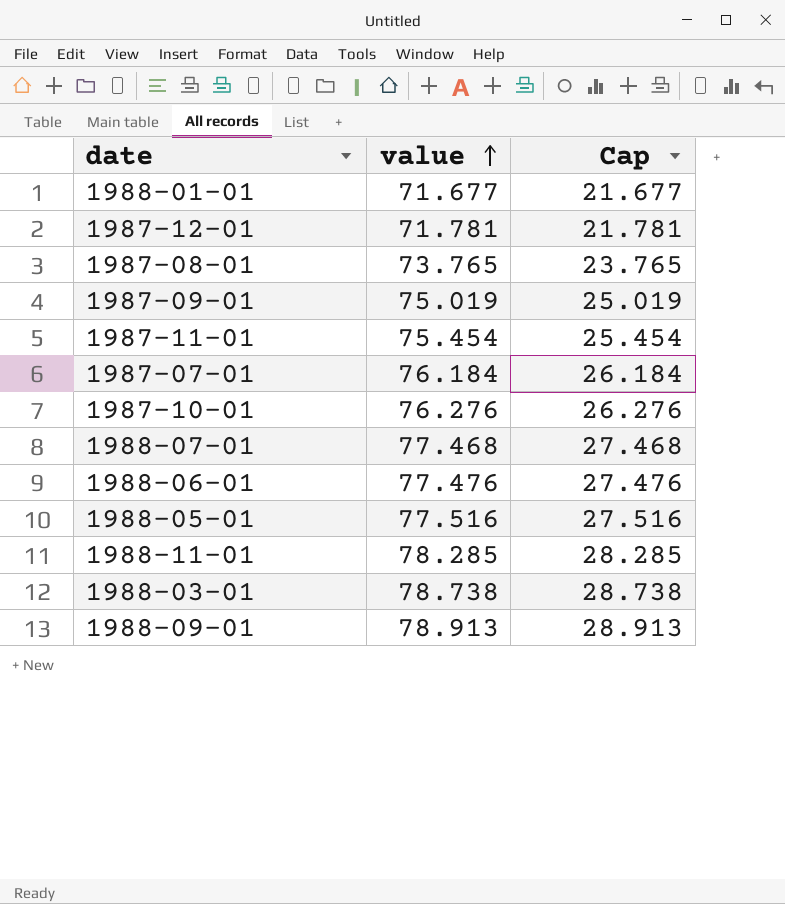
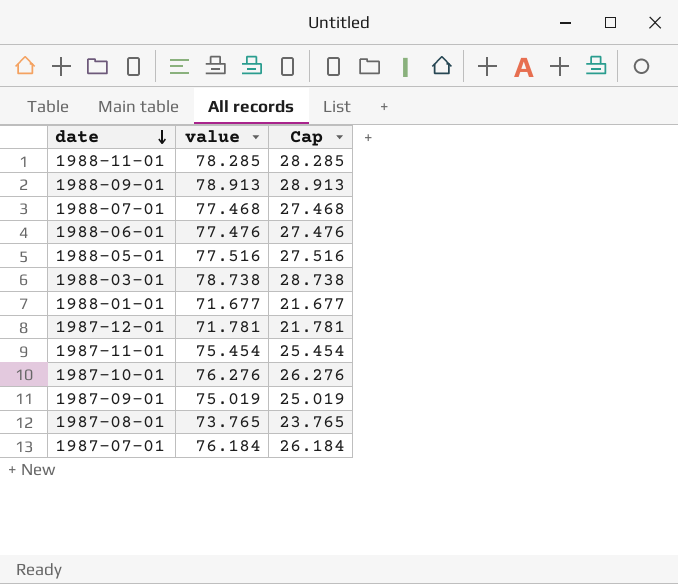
row order: value ascending -> date descending

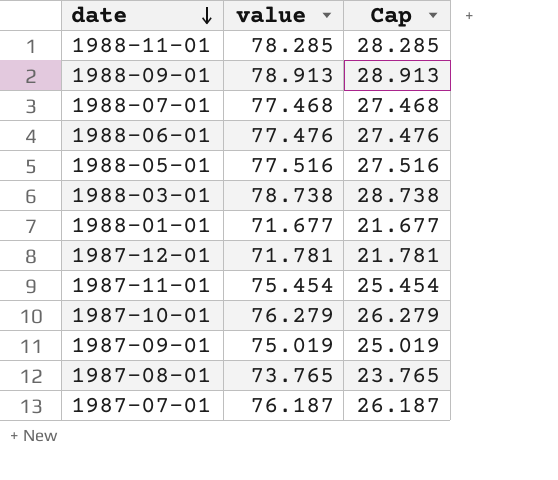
1987-10-01 | value: 76.276 -> 76.279
1987-10-01 | Cap: 26.276 -> 26.279
1987-07-01 | value: 76.184 -> 76.187
1987-07-01 | Cap: 26.184 -> 26.187

